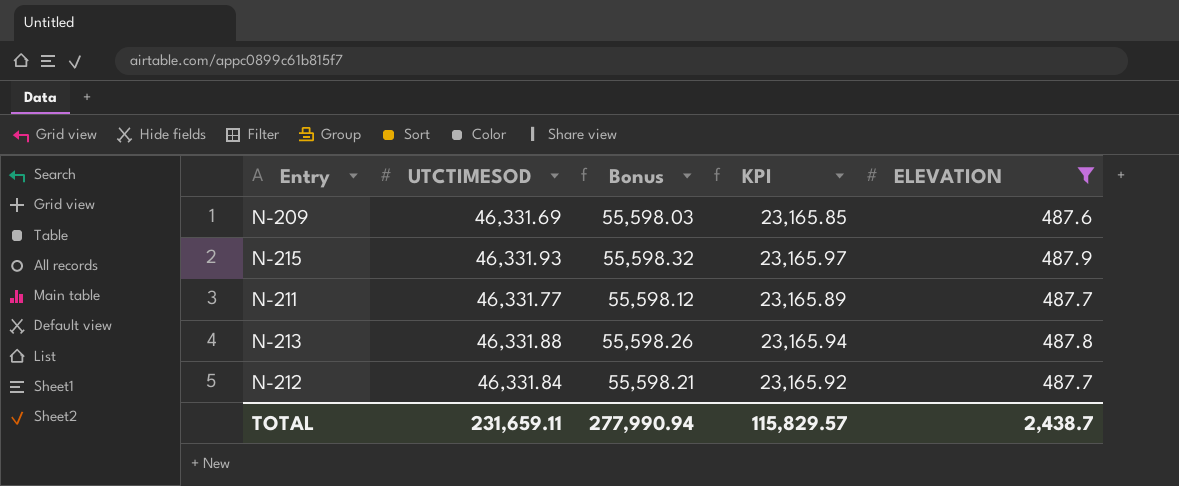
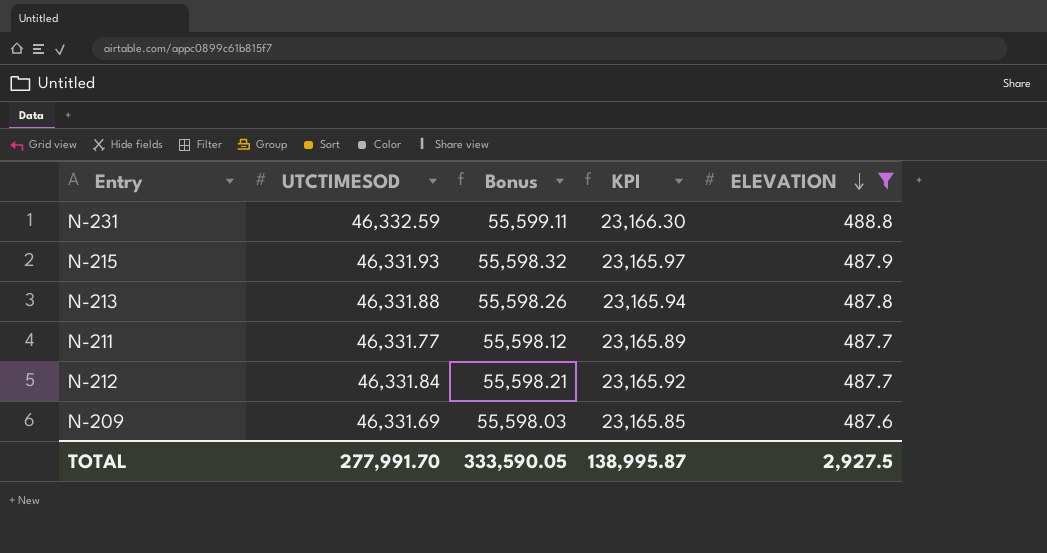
row order: none -> ELEVATION descending
row N-231: none -> 46,332.59 | 55,599.11 | 23,166.30 | 488.8
TOTAL | UTCTIMESOD: 231,659.11 -> 277,991.70
TOTAL | Bonus: 277,990.94 -> 333,590.05
TOTAL | KPI: 115,829.57 -> 138,995.87
TOTAL | ELEVATION: 2,438.7 -> 2,927.5

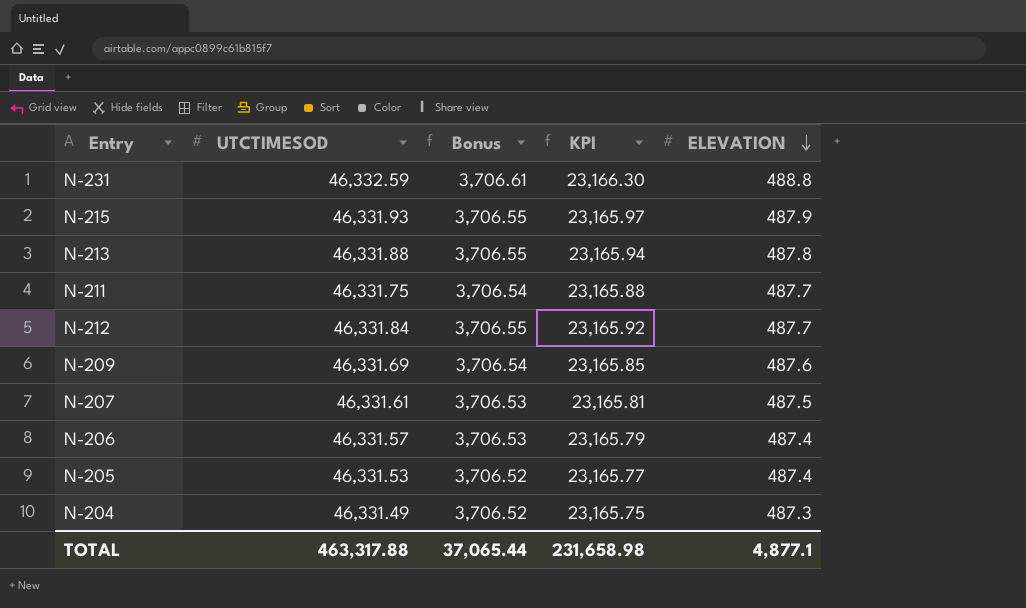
filter: ELEVATION >= 487.6 -> none
column Bonus | formula: [UTCTIMESOD] * 1.2 -> [UTCTIMESOD] * 0.08
N-211 | UTCTIMESOD: 46,331.77 -> 46,331.75
N-211 | KPI: 23,165.89 -> 23,165.88
TOTAL | UTCTIMESOD: 277,991.70 -> 463,317.88
TOTAL | Bonus: 333,590.05 -> 37,065.44
TOTAL | KPI: 138,995.87 -> 231,658.98
TOTAL | ELEVATION: 2,927.5 -> 4,877.1

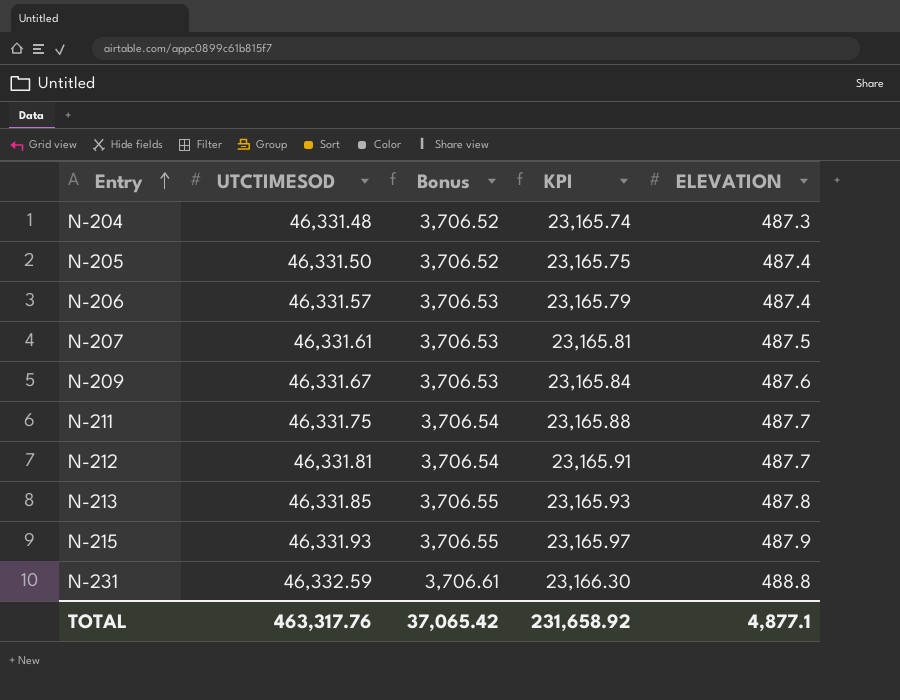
row order: ELEVATION descending -> Entry ascending
N-204 | UTCTIMESOD: 46,331.49 -> 46,331.48
N-204 | KPI: 23,165.75 -> 23,165.74
N-205 | UTCTIMESOD: 46,331.53 -> 46,331.50
N-205 | KPI: 23,165.77 -> 23,165.75
N-209 | UTCTIMESOD: 46,331.69 -> 46,331.67
N-209 | Bonus: 3,706.54 -> 3,706.53
N-209 | KPI: 23,165.85 -> 23,165.84
N-212 | UTCTIMESOD: 46,331.84 -> 46,331.81
N-212 | Bonus: 3,706.55 -> 3,706.54
N-212 | KPI: 23,165.92 -> 23,165.91
N-213 | UTCTIMESOD: 46,331.88 -> 46,331.85
N-213 | KPI: 23,165.94 -> 23,165.93
TOTAL | UTCTIMESOD: 463,317.88 -> 463,317.76
TOTAL | Bonus: 37,065.44 -> 37,065.42
TOTAL | KPI: 231,658.98 -> 231,658.92

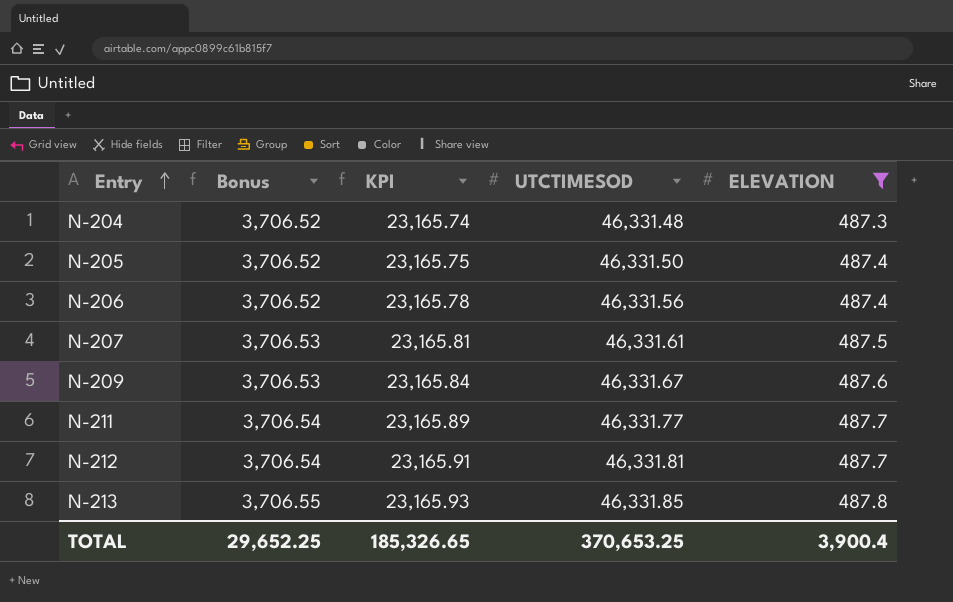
filter: none -> ELEVATION <= 487.8
column UTCTIMESOD | position: 2 -> 4
N-206 | Bonus: 3,706.53 -> 3,706.52
N-206 | KPI: 23,165.79 -> 23,165.78
N-206 | UTCTIMESOD: 46,331.57 -> 46,331.56
N-211 | KPI: 23,165.88 -> 23,165.89
N-211 | UTCTIMESOD: 46,331.75 -> 46,331.77
TOTAL | Bonus: 37,065.42 -> 29,652.25
TOTAL | KPI: 231,658.92 -> 185,326.65
TOTAL | UTCTIMESOD: 463,317.76 -> 370,653.25
TOTAL | ELEVATION: 4,877.1 -> 3,900.4

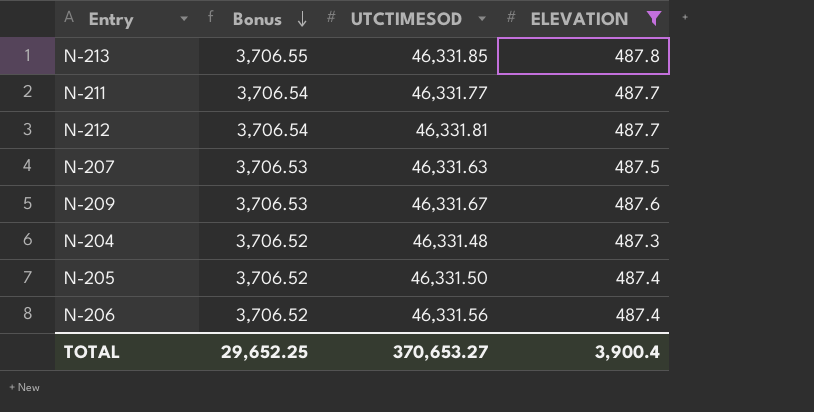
row order: Entry ascending -> Bonus descending
column KPI | formula: [UTCTIMESOD] * 0.5 -> none
N-207 | UTCTIMESOD: 46,331.61 -> 46,331.63
TOTAL | UTCTIMESOD: 370,653.25 -> 370,653.27

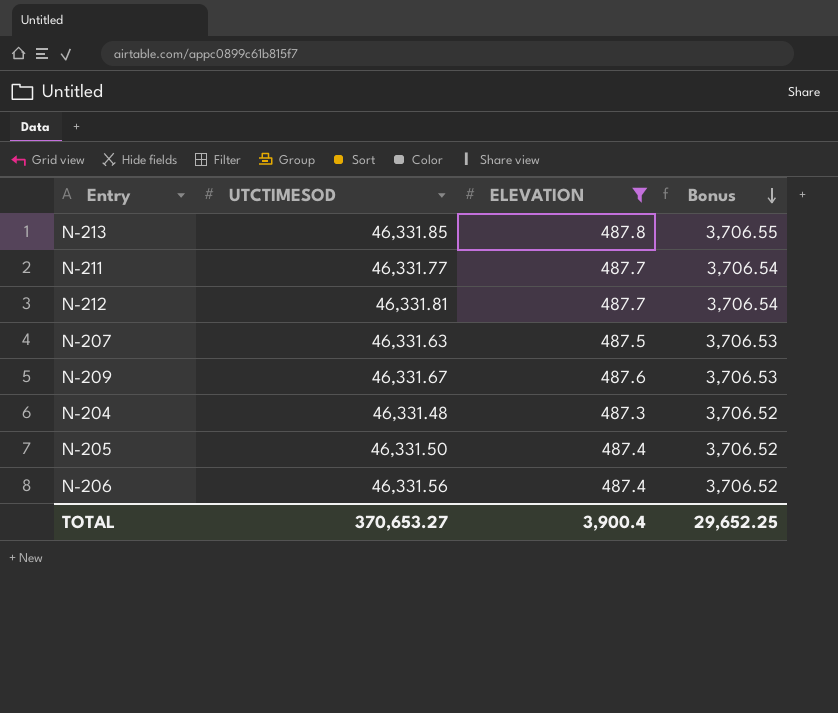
column Bonus | position: 2 -> 4

